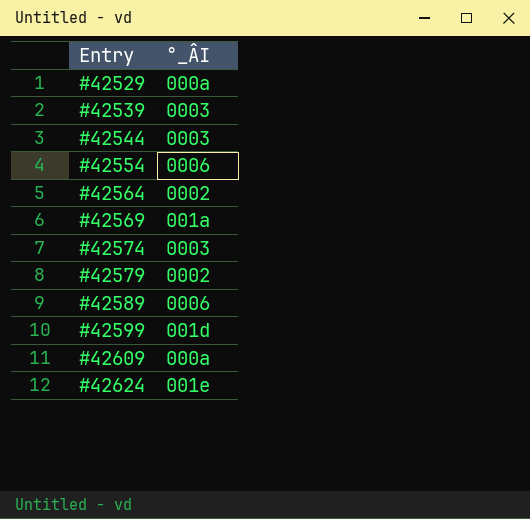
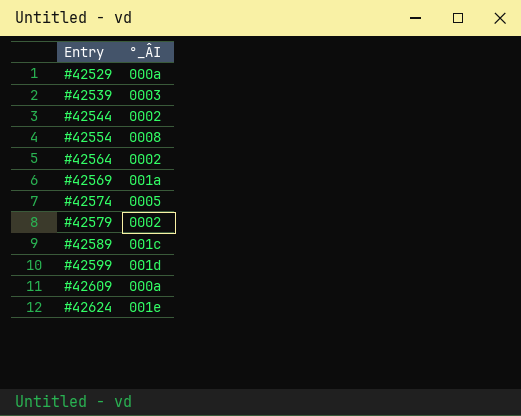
#42544 | °_ÂI: 0003 -> 0002
#42554 | °_ÂI: 0006 -> 0008
#42574 | °_ÂI: 0003 -> 0005
#42589 | °_ÂI: 0006 -> 001c

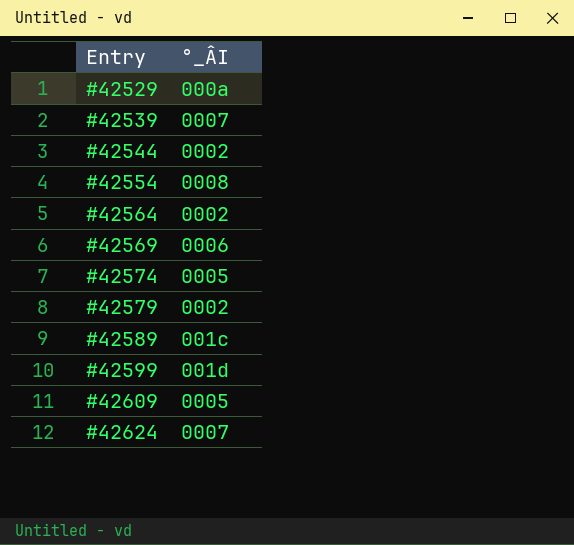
#42539 | °_ÂI: 0003 -> 0007
#42569 | °_ÂI: 001a -> 0006
#42609 | °_ÂI: 000a -> 0005
#42624 | °_ÂI: 001e -> 0007

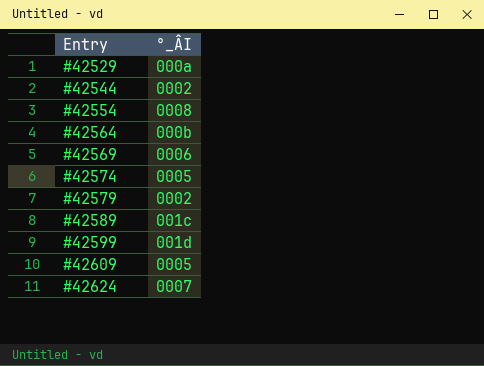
row #42539: 0007 -> none
#42564 | °_ÂI: 0002 -> 000b

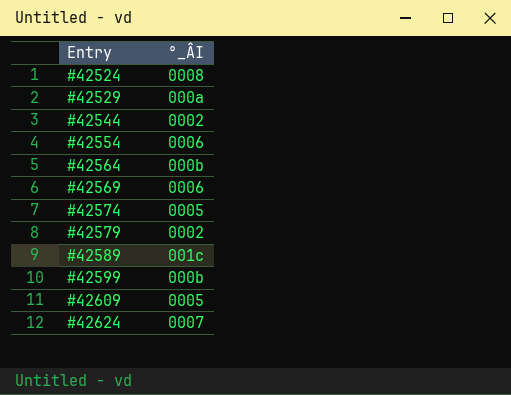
row #42524: none -> 0008
#42554 | °_ÂI: 0008 -> 0006
#42599 | °_ÂI: 001d -> 000b

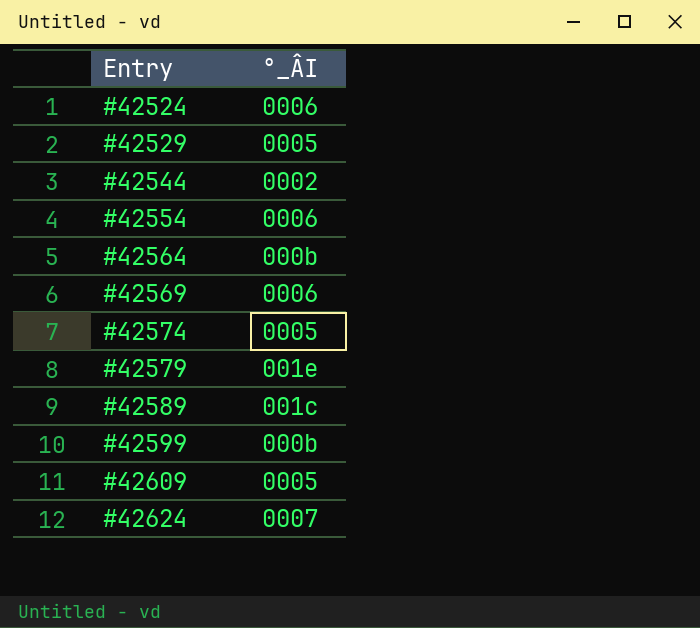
#42524 | °_ÂI: 0008 -> 0006
#42529 | °_ÂI: 000a -> 0005
#42579 | °_ÂI: 0002 -> 001e

